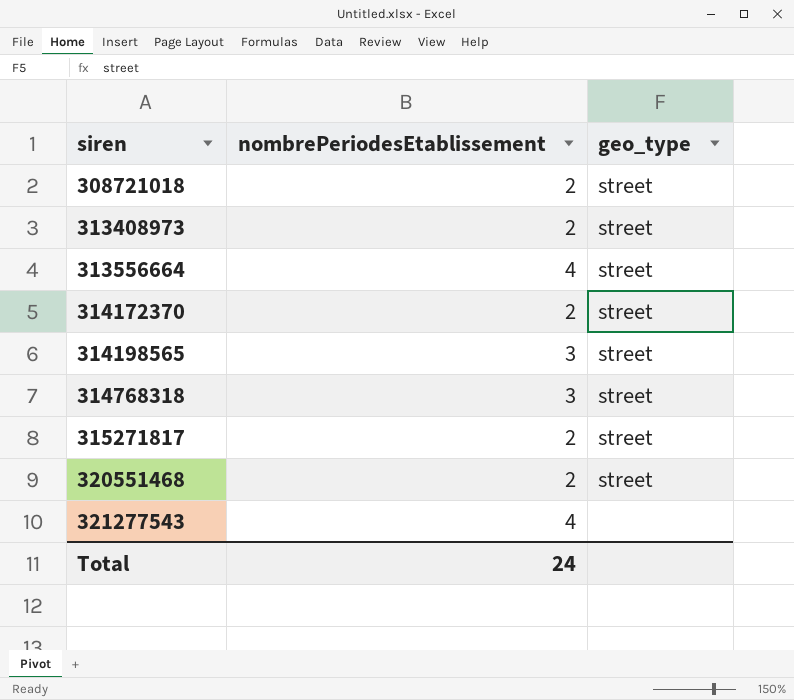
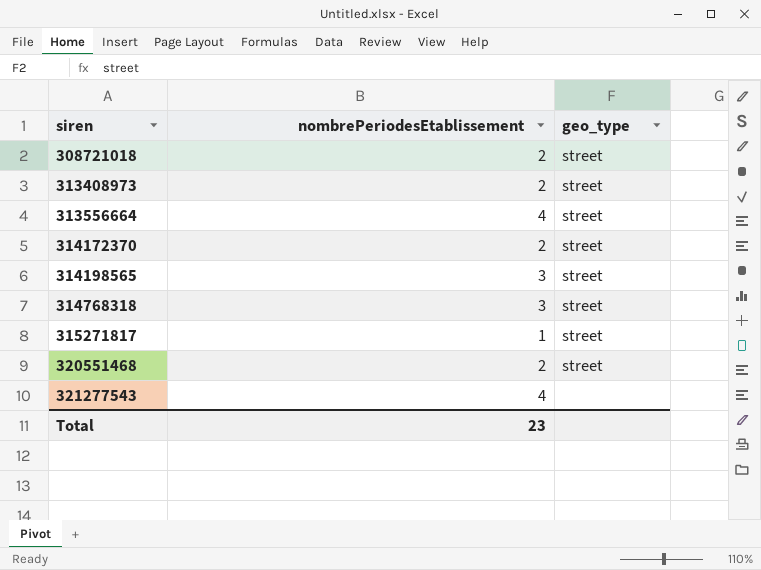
315271817 | nombrePeriodesEtablissement: 2 -> 1
Total | nombrePeriodesEtablissement: 24 -> 23

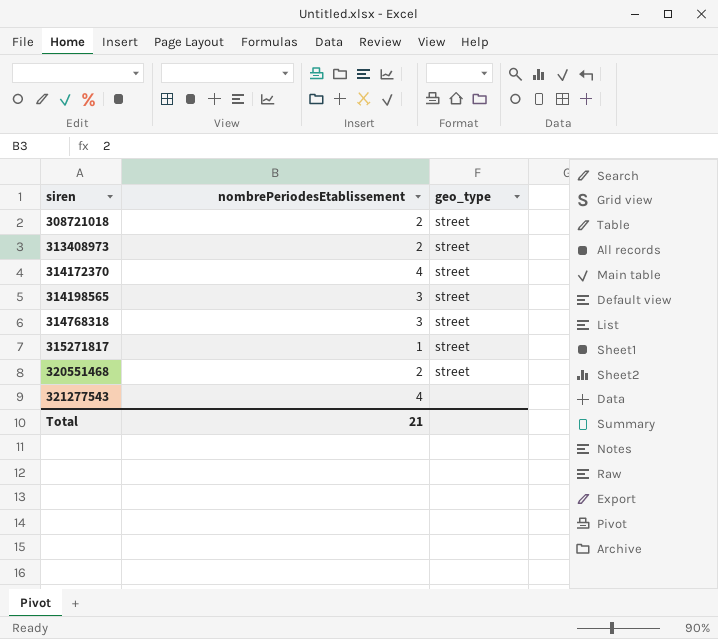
row 313556664: 4 | street -> none
314172370 | nombrePeriodesEtablissement: 2 -> 4
Total | nombrePeriodesEtablissement: 23 -> 21

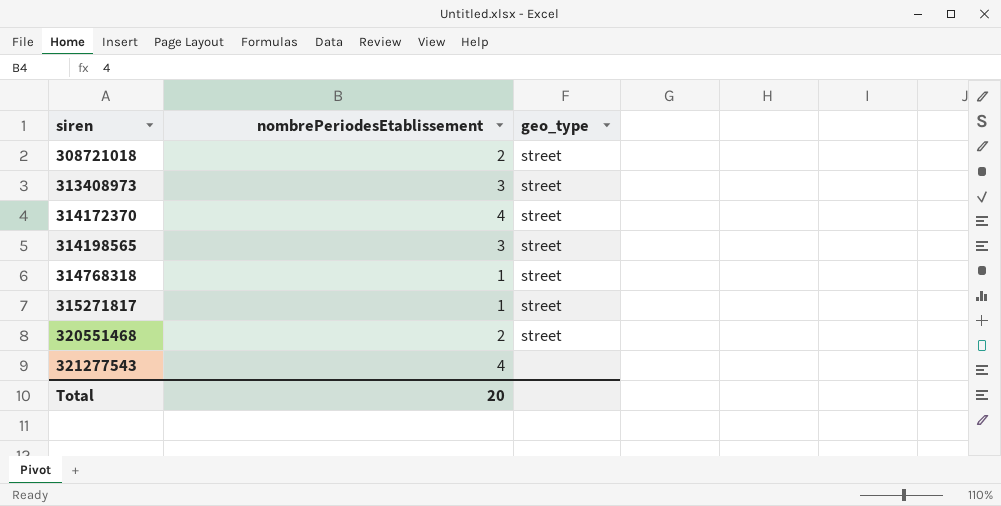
313408973 | nombrePeriodesEtablissement: 2 -> 3
314768318 | nombrePeriodesEtablissement: 3 -> 1
Total | nombrePeriodesEtablissement: 21 -> 20

